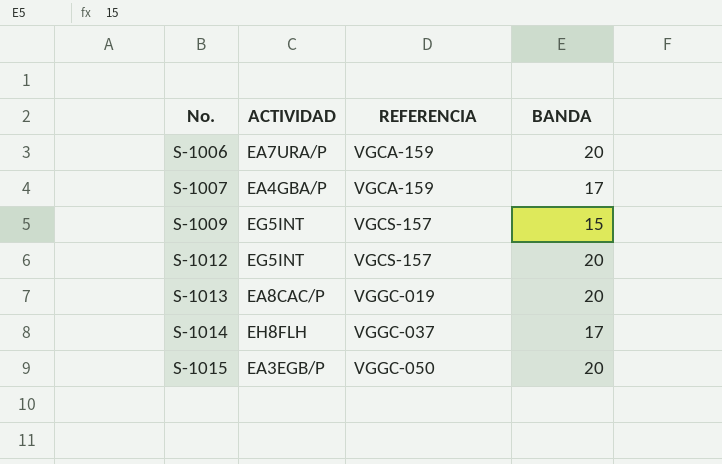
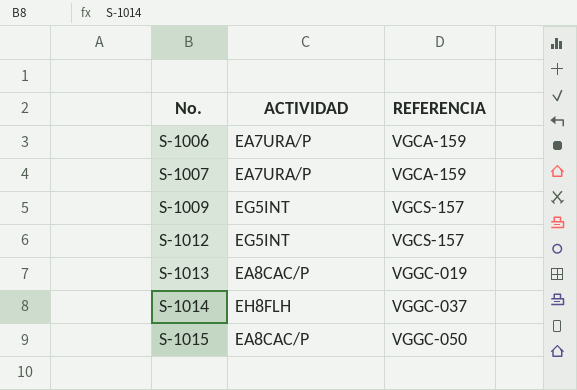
column BANDA | position: 4 -> none
S-1007 | ACTIVIDAD: EA4GBA/P -> EA7URA/P
S-1015 | ACTIVIDAD: EA3EGB/P -> EA8CAC/P

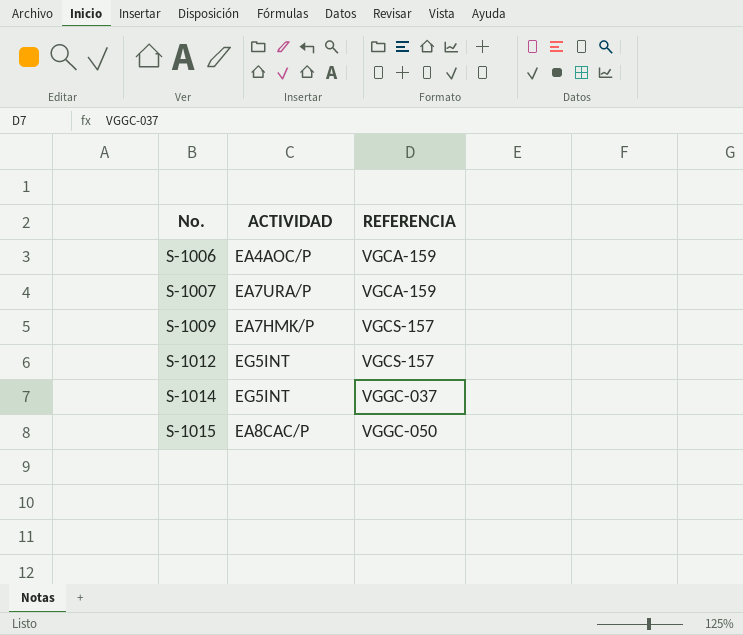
row S-1013: EA8CAC/P | VGGC-019 -> none
S-1006 | ACTIVIDAD: EA7URA/P -> EA4AOC/P
S-1009 | ACTIVIDAD: EG5INT -> EA7HMK/P
S-1014 | ACTIVIDAD: EH8FLH -> EG5INT

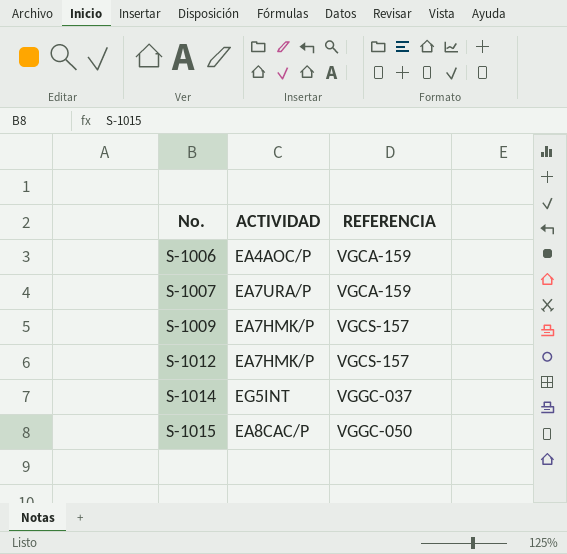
S-1012 | ACTIVIDAD: EG5INT -> EA7HMK/P

